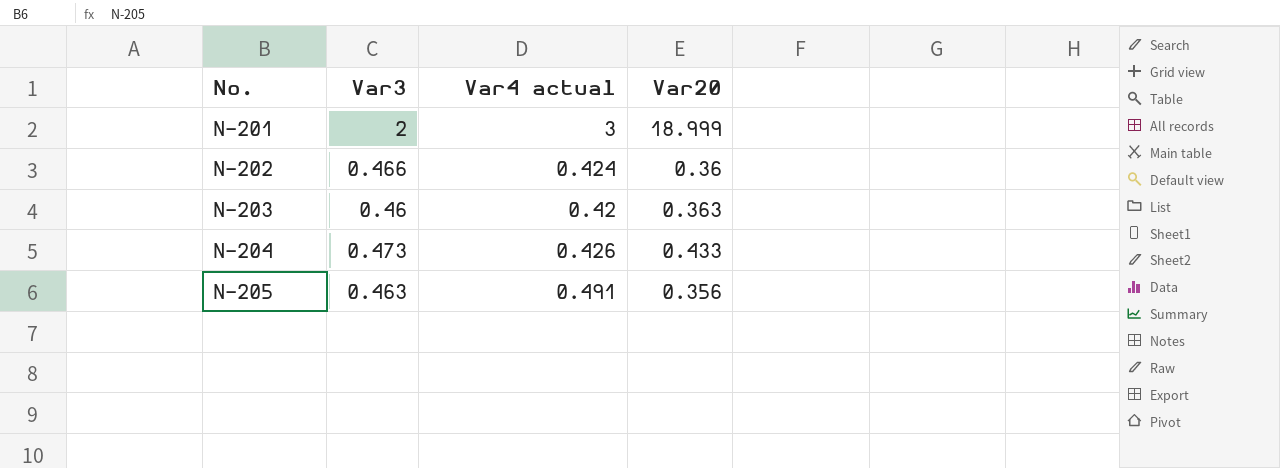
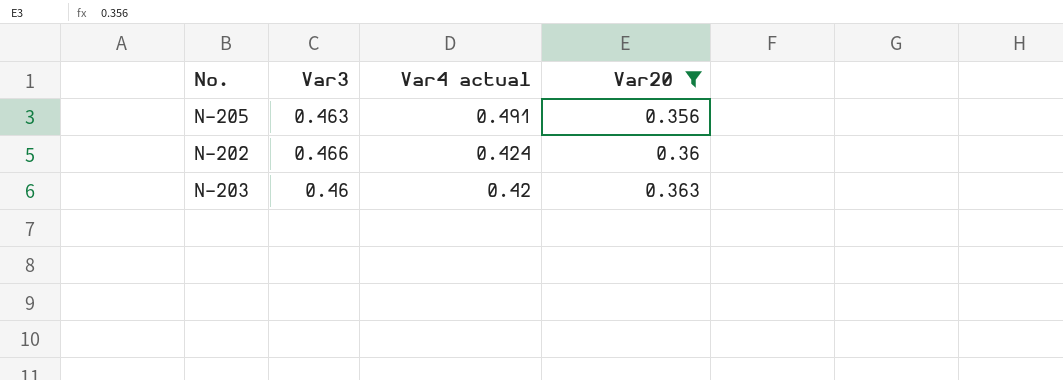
filter: none -> Var20 <= 0.363
row order: No. ascending -> Var4 actual descending

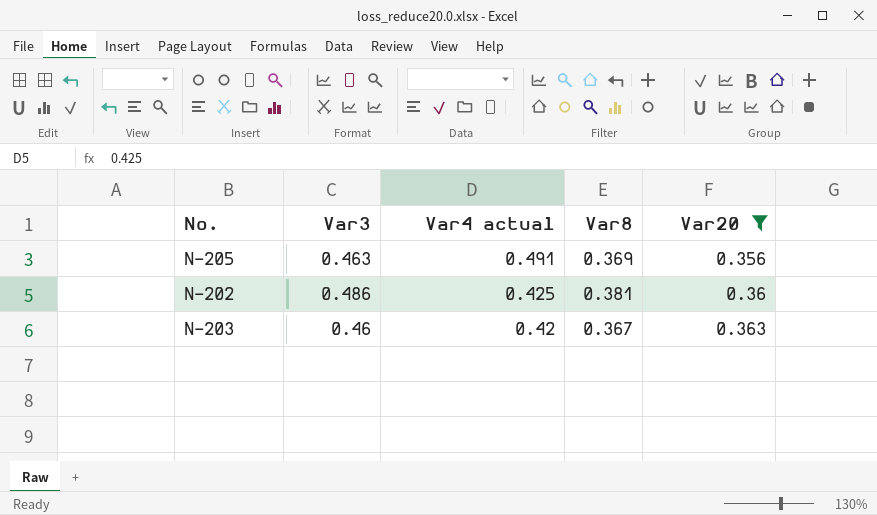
column Var8 | position: none -> 4
N-202 | Var3: 0.466 -> 0.486
N-202 | Var4 actual: 0.424 -> 0.425

